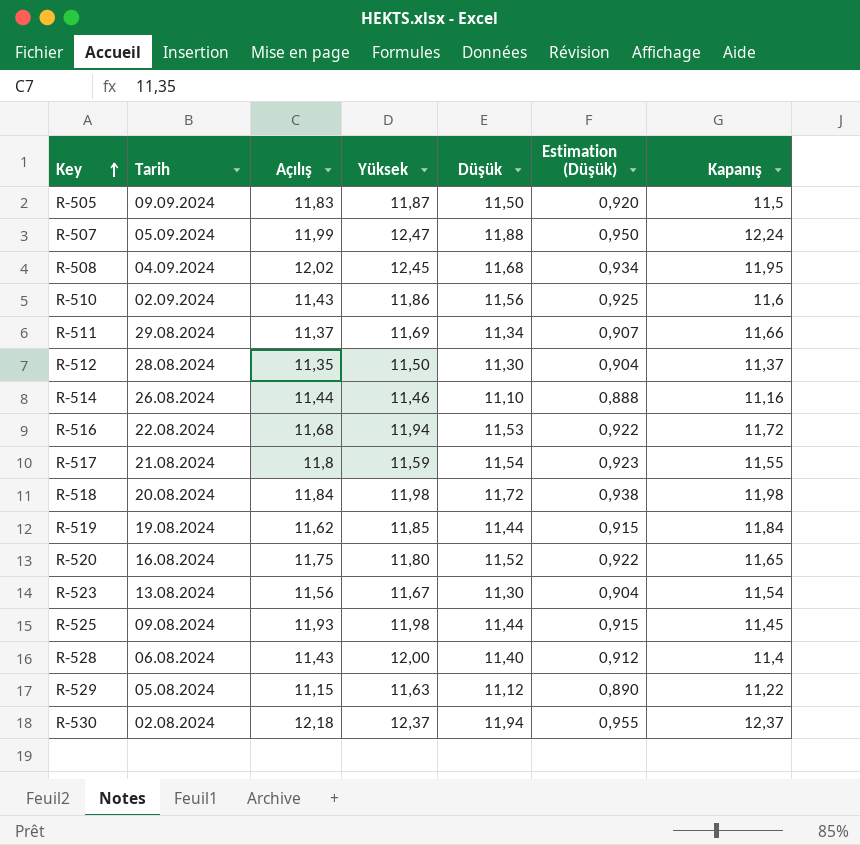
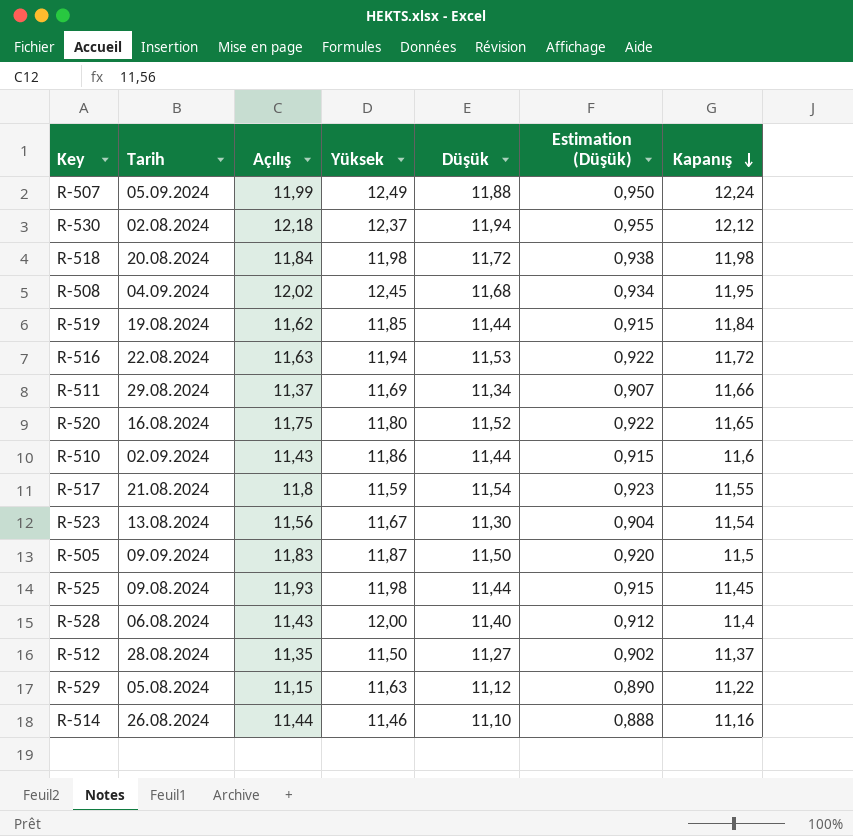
row order: Key ascending -> Kapanış descending
R-507 | Yüksek: 12,47 -> 12,49
R-530 | Kapanış: 12,37 -> 12,12
R-516 | Açılış: 11,68 -> 11,63
R-510 | Düşük: 11,56 -> 11,44
R-510 | Estimation (Düşük): 0,925 -> 0,915
R-512 | Düşük: 11,30 -> 11,27
R-512 | Estimation (Düşük): 0,904 -> 0,902

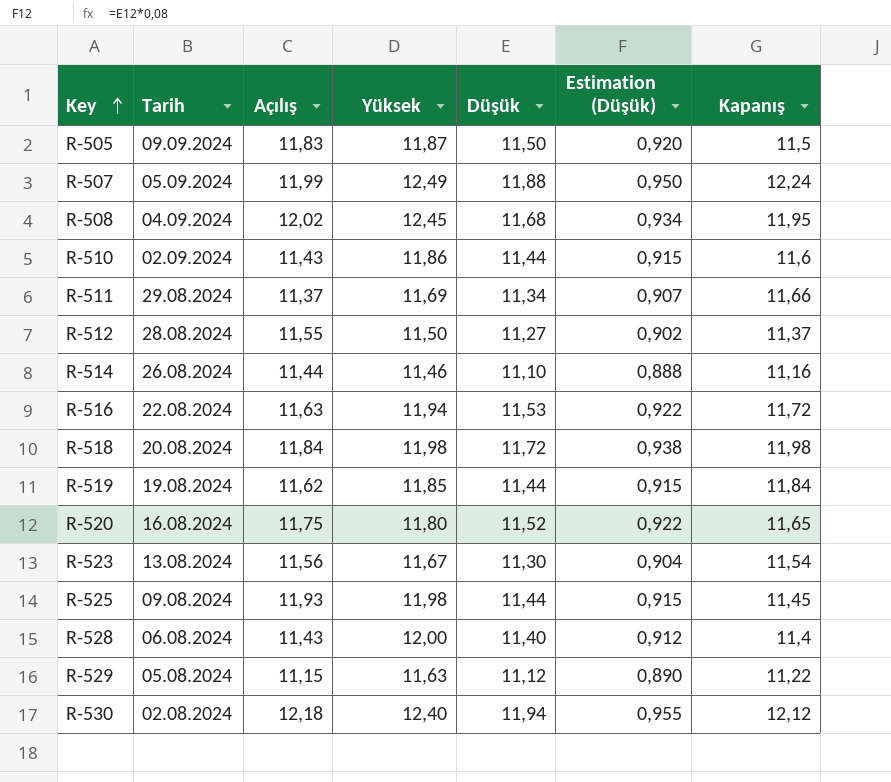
row order: Kapanış descending -> Key ascending
row R-517: 21.08.2024 | 11,8 | 11,59 | 11,54 | 0,923 | 11,55 -> none
R-512 | Açılış: 11,35 -> 11,55
R-530 | Yüksek: 12,37 -> 12,40

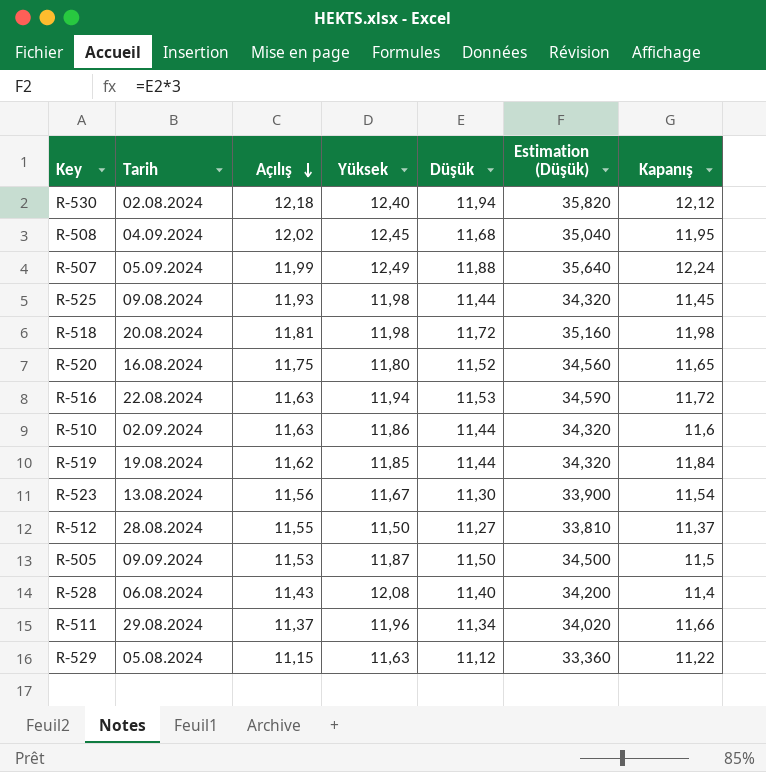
row order: Key ascending -> Açılış descending
column Estimation (Düşük) | formula: [Düşük] * 0,08 -> [Düşük] * 3
row R-514: 26.08.2024 | 11,44 | 11,46 | 11,10 | 0,888 | 11,16 -> none
R-518 | Açılış: 11,84 -> 11,81
R-510 | Açılış: 11,43 -> 11,63
R-505 | Açılış: 11,83 -> 11,53
R-528 | Yüksek: 12,00 -> 12,08
R-511 | Yüksek: 11,69 -> 11,96

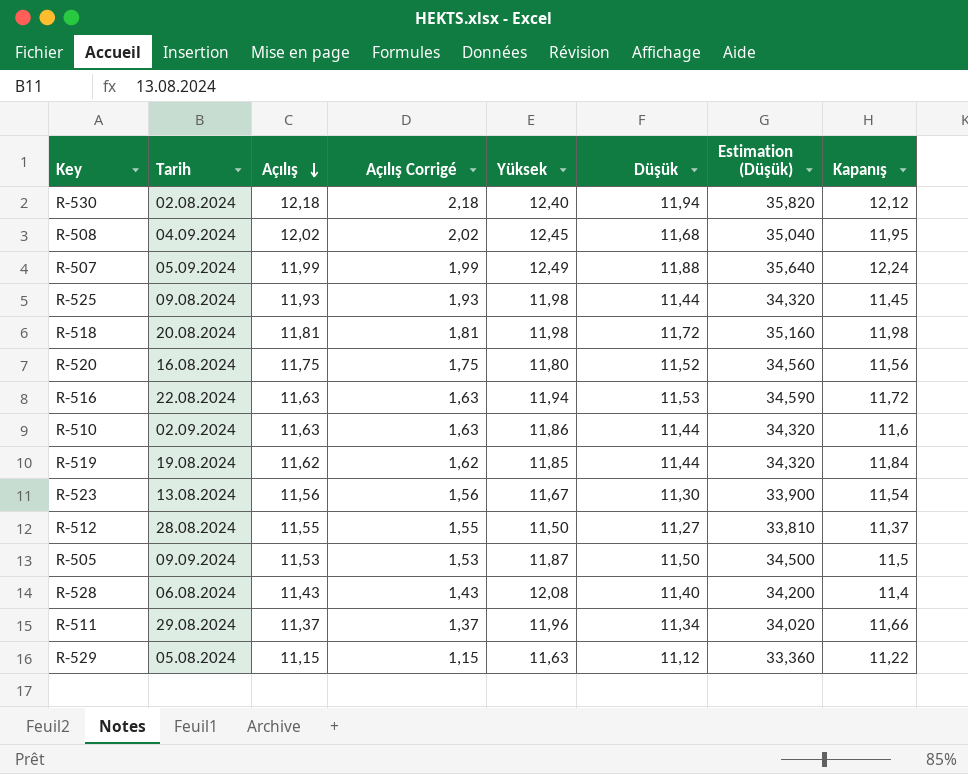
column Açılış Corrigé | formula: none -> [Açılış] - 10
R-520 | Kapanış: 11,65 -> 11,56

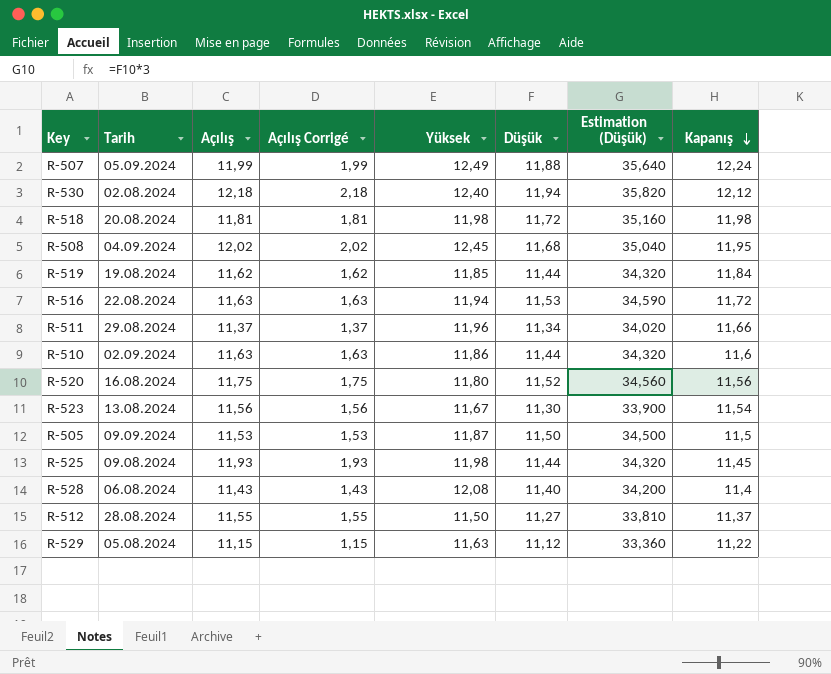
row order: Açılış descending -> Kapanış descending

